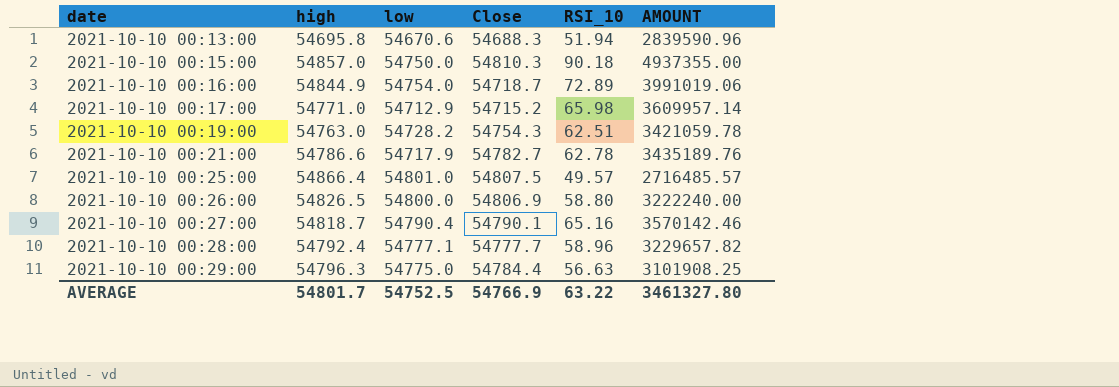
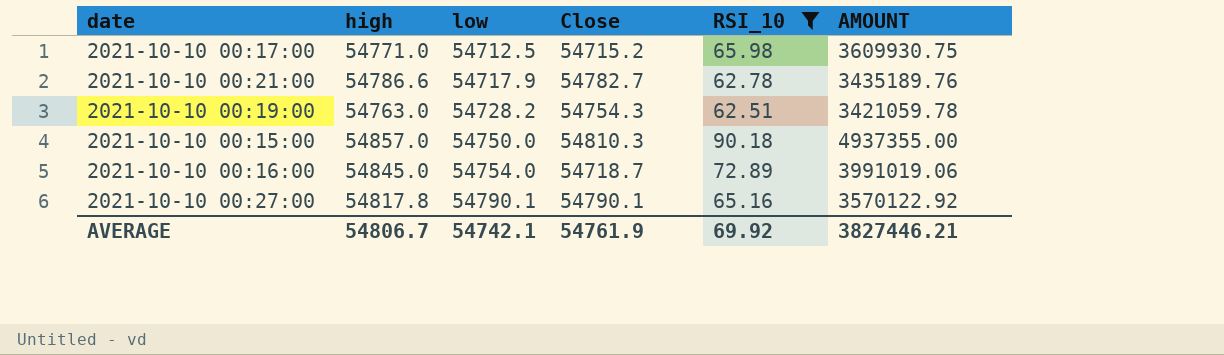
filter: none -> RSI_10 >= 62.51
row order: date ascending -> low ascending
2021-10-10 00:17:00 | low: 54712.9 -> 54712.5
2021-10-10 00:17:00 | AMOUNT: 3609957.14 -> 3609930.75
2021-10-10 00:16:00 | high: 54844.9 -> 54845.0
2021-10-10 00:27:00 | high: 54818.7 -> 54817.8
2021-10-10 00:27:00 | low: 54790.4 -> 54790.1
2021-10-10 00:27:00 | AMOUNT: 3570142.46 -> 3570122.92
AVERAGE | high: 54801.7 -> 54806.7
AVERAGE | low: 54752.5 -> 54742.1
AVERAGE | Close: 54766.9 -> 54761.9
AVERAGE | RSI_10: 63.22 -> 69.92
AVERAGE | AMOUNT: 3461327.80 -> 3827446.21

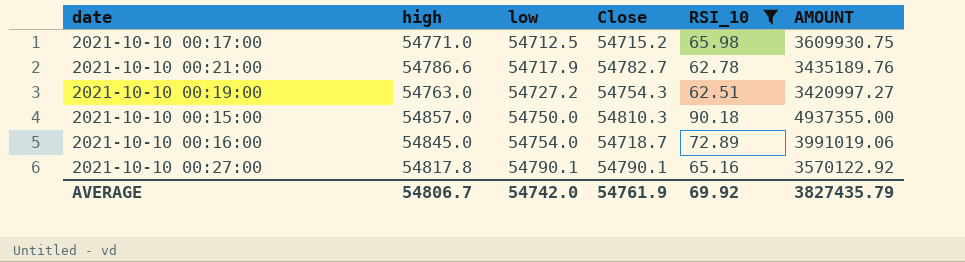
2021-10-10 00:19:00 | low: 54728.2 -> 54727.2
2021-10-10 00:19:00 | AMOUNT: 3421059.78 -> 3420997.27
AVERAGE | low: 54742.1 -> 54742.0
AVERAGE | AMOUNT: 3827446.21 -> 3827435.79

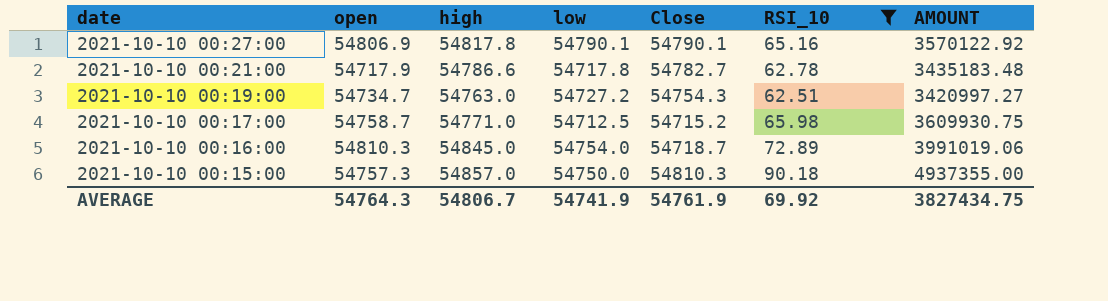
row order: low ascending -> date descending
column open | position: none -> 2
2021-10-10 00:21:00 | low: 54717.9 -> 54717.8
2021-10-10 00:21:00 | AMOUNT: 3435189.76 -> 3435183.48
AVERAGE | low: 54742.0 -> 54741.9
AVERAGE | AMOUNT: 3827435.79 -> 3827434.75

